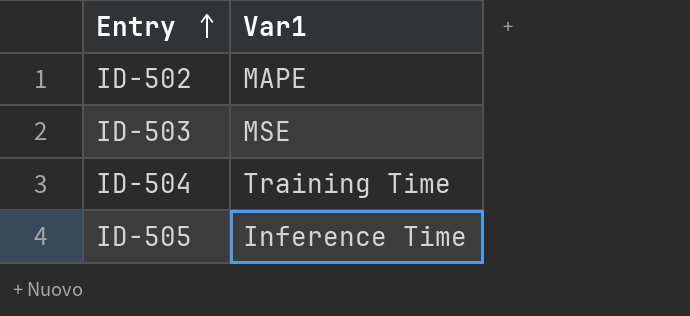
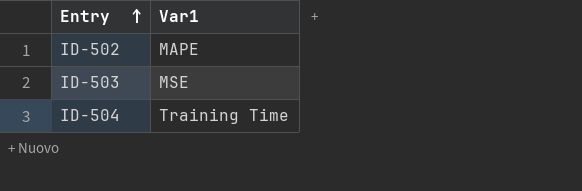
row ID-505: Inference Time -> none

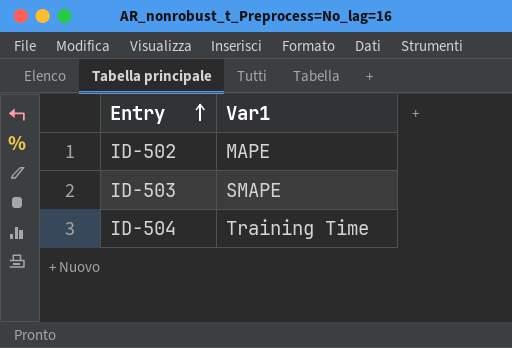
ID-503 | Var1: MSE -> SMAPE

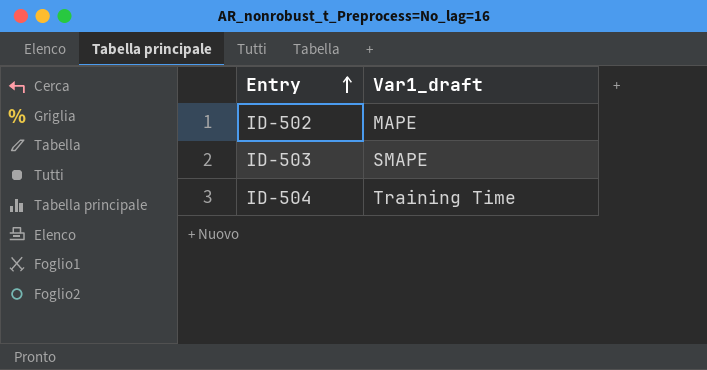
column name: Var1 -> Var1_draft

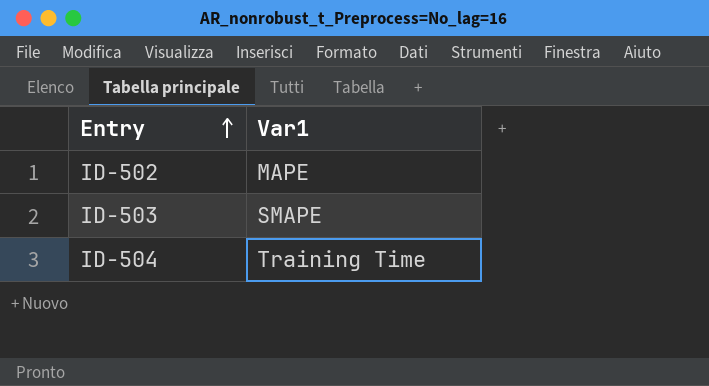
column name: Var1_draft -> Var1

